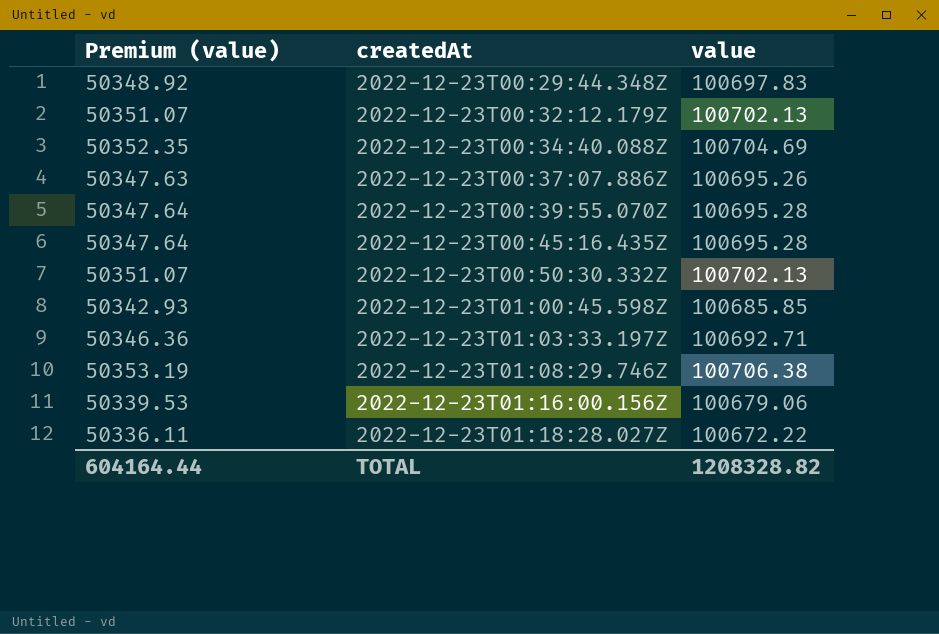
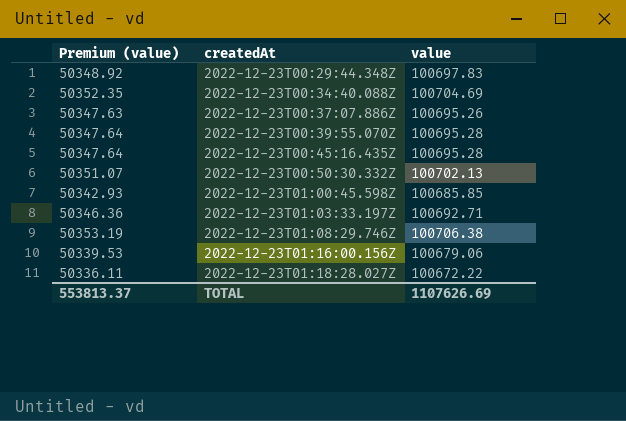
row 2022-12-23T00:32:12.179Z: 50351.07 | 100702.13 -> none
TOTAL | Premium (value): 604164.44 -> 553813.37
TOTAL | value: 1208328.82 -> 1107626.69

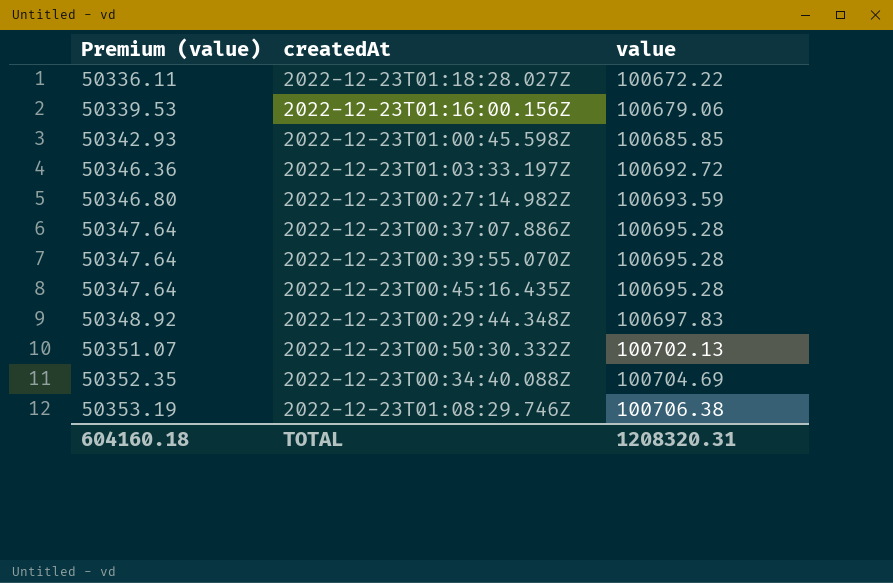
row order: createdAt ascending -> Premium (value) ascending
2022-12-23T01:03:33.197Z | value: 100692.71 -> 100692.72
row 2022-12-23T00:27:14.982Z: none -> 50346.80 | 100693.59
2022-12-23T00:37:07.886Z | Premium (value): 50347.63 -> 50347.64
2022-12-23T00:37:07.886Z | value: 100695.26 -> 100695.28
TOTAL | Premium (value): 553813.37 -> 604160.18
TOTAL | value: 1107626.69 -> 1208320.31

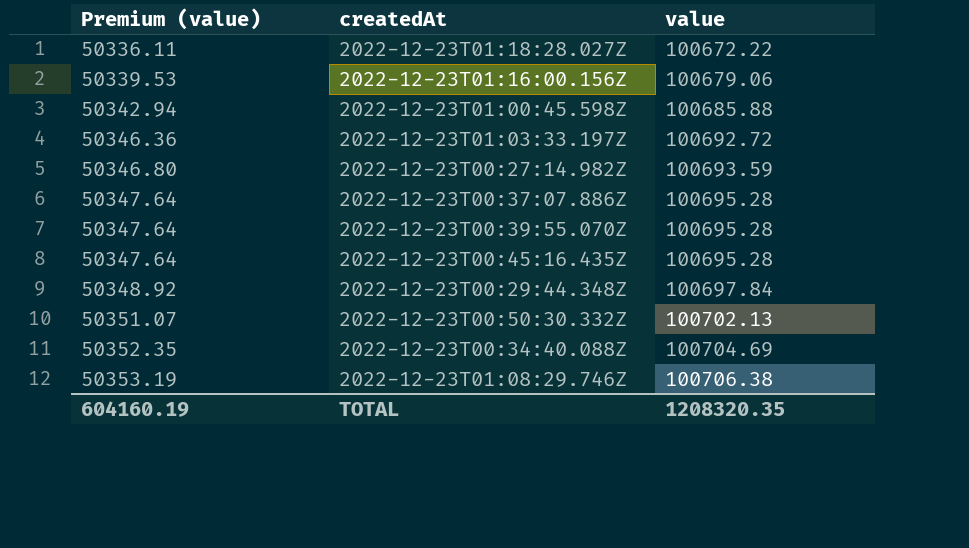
2022-12-23T01:00:45.598Z | Premium (value): 50342.93 -> 50342.94
2022-12-23T01:00:45.598Z | value: 100685.85 -> 100685.88
2022-12-23T00:29:44.348Z | value: 100697.83 -> 100697.84
TOTAL | Premium (value): 604160.18 -> 604160.19
TOTAL | value: 1208320.31 -> 1208320.35

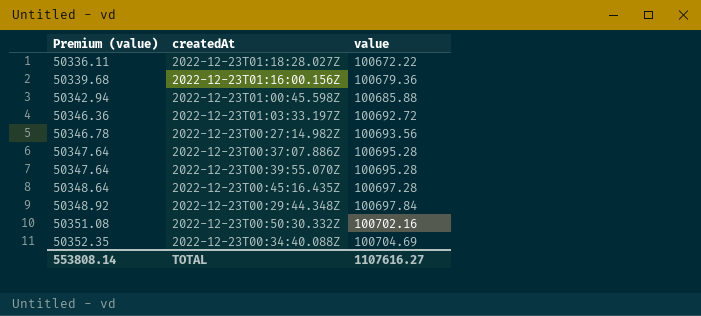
row 2022-12-23T01:08:29.746Z: 50353.19 | 100706.38 -> none
2022-12-23T01:16:00.156Z | Premium (value): 50339.53 -> 50339.68
2022-12-23T01:16:00.156Z | value: 100679.06 -> 100679.36
2022-12-23T00:27:14.982Z | Premium (value): 50346.80 -> 50346.78
2022-12-23T00:27:14.982Z | value: 100693.59 -> 100693.56
2022-12-23T00:45:16.435Z | Premium (value): 50347.64 -> 50348.64
2022-12-23T00:45:16.435Z | value: 100695.28 -> 100697.28
2022-12-23T00:50:30.332Z | Premium (value): 50351.07 -> 50351.08
2022-12-23T00:50:30.332Z | value: 100702.13 -> 100702.16
TOTAL | Premium (value): 604160.19 -> 553808.14
TOTAL | value: 1208320.35 -> 1107616.27

